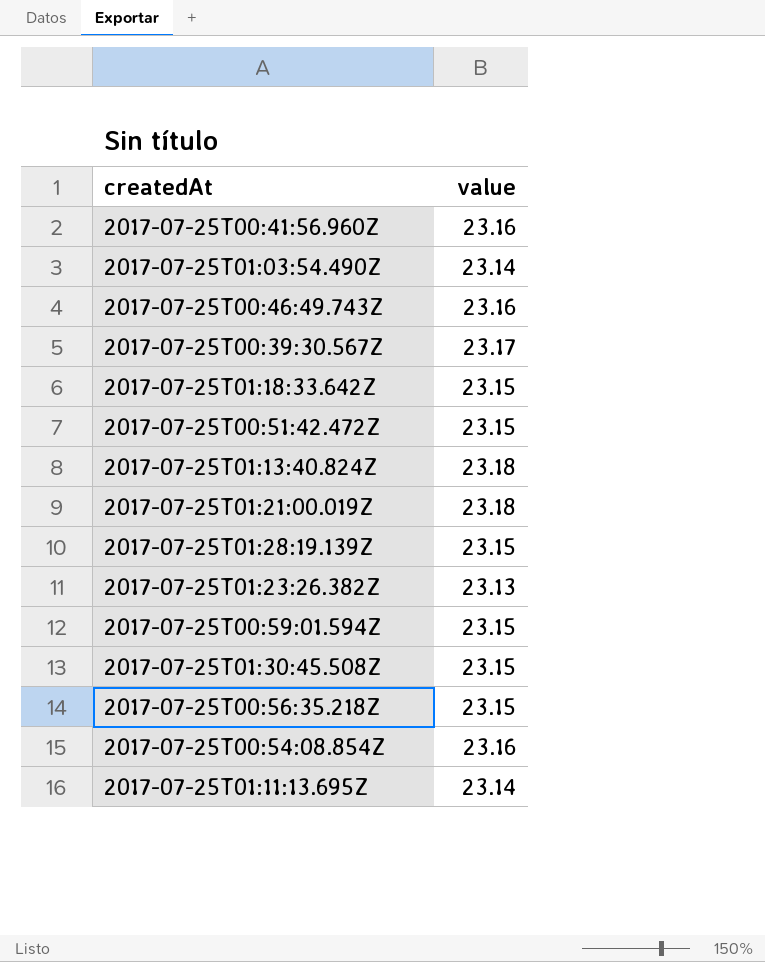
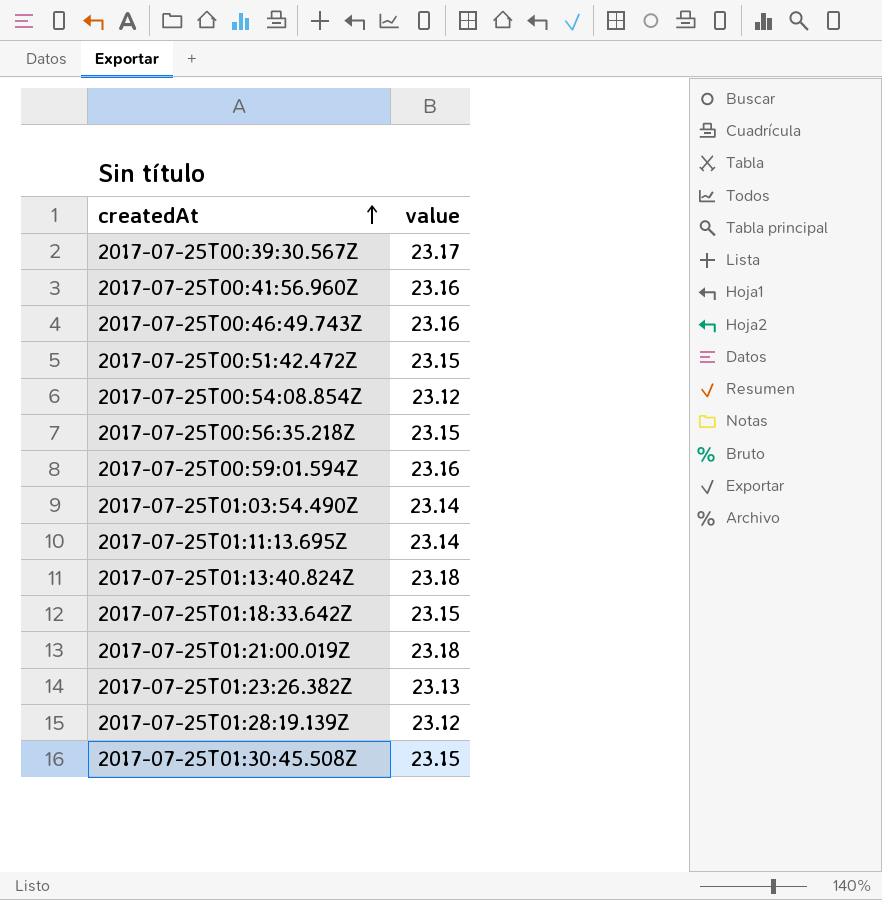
row order: none -> createdAt ascending
2017-07-25T00:54:08.854Z | value: 23.16 -> 23.12
2017-07-25T00:59:01.594Z | value: 23.15 -> 23.16
2017-07-25T01:28:19.139Z | value: 23.15 -> 23.12

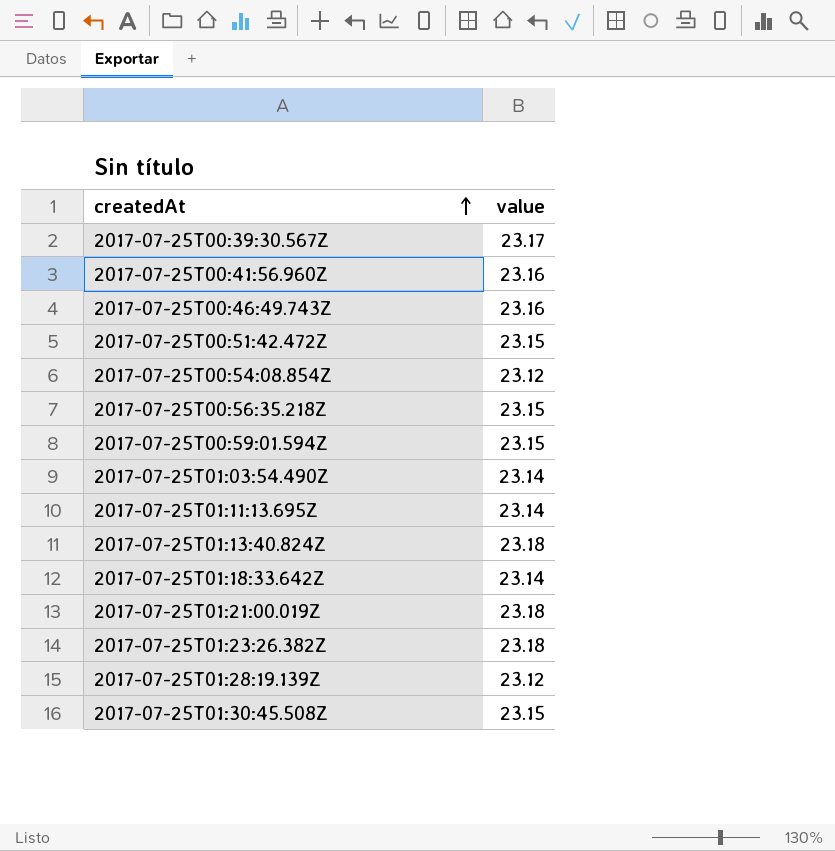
2017-07-25T00:59:01.594Z | value: 23.16 -> 23.15
2017-07-25T01:18:33.642Z | value: 23.15 -> 23.14
2017-07-25T01:23:26.382Z | value: 23.13 -> 23.18

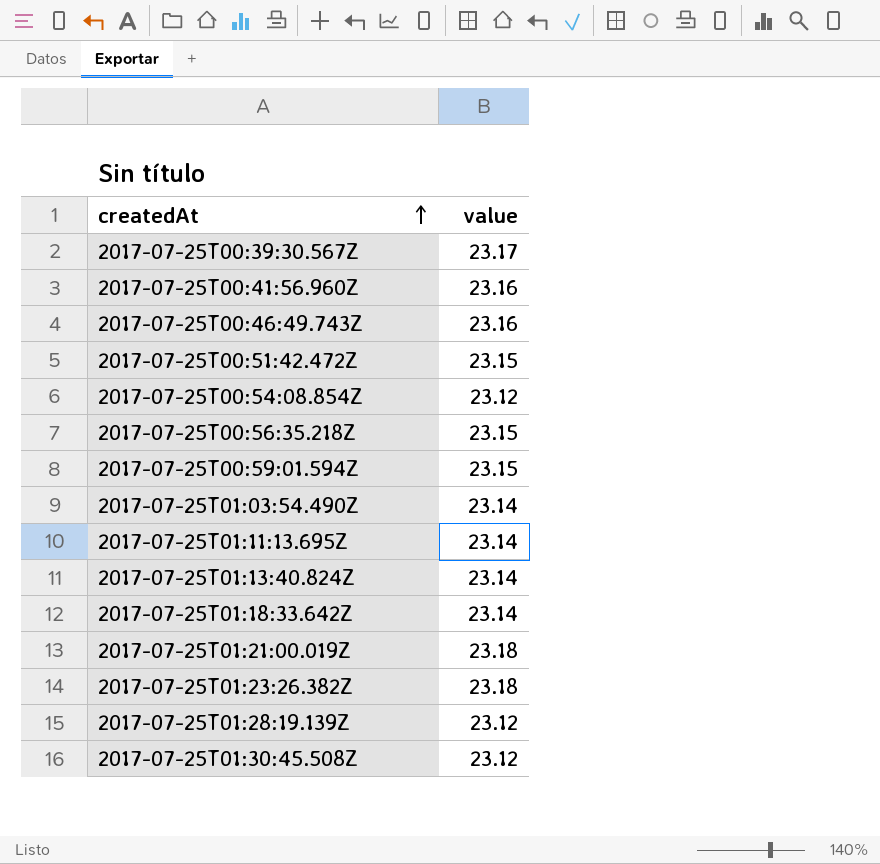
2017-07-25T01:13:40.824Z | value: 23.18 -> 23.14
2017-07-25T01:30:45.508Z | value: 23.15 -> 23.12

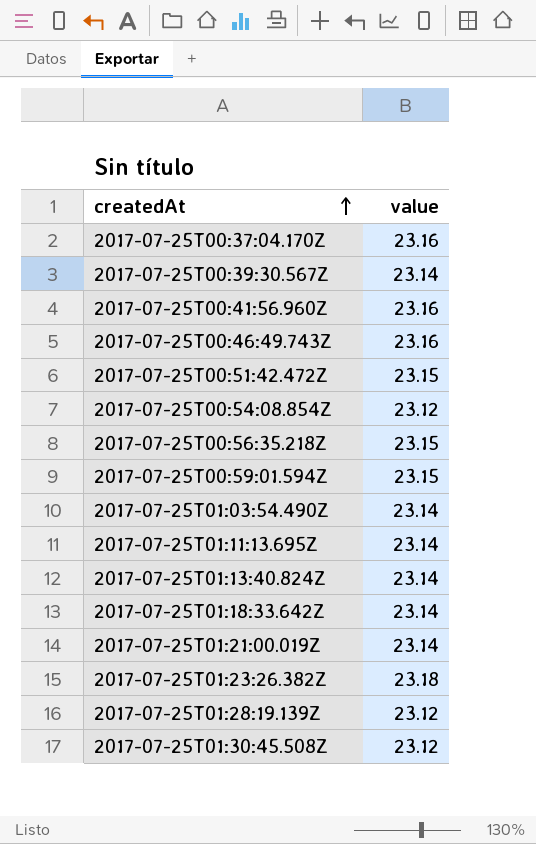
row 2017-07-25T00:37:04.170Z: none -> 23.16
2017-07-25T00:39:30.567Z | value: 23.17 -> 23.14
2017-07-25T01:21:00.019Z | value: 23.18 -> 23.14

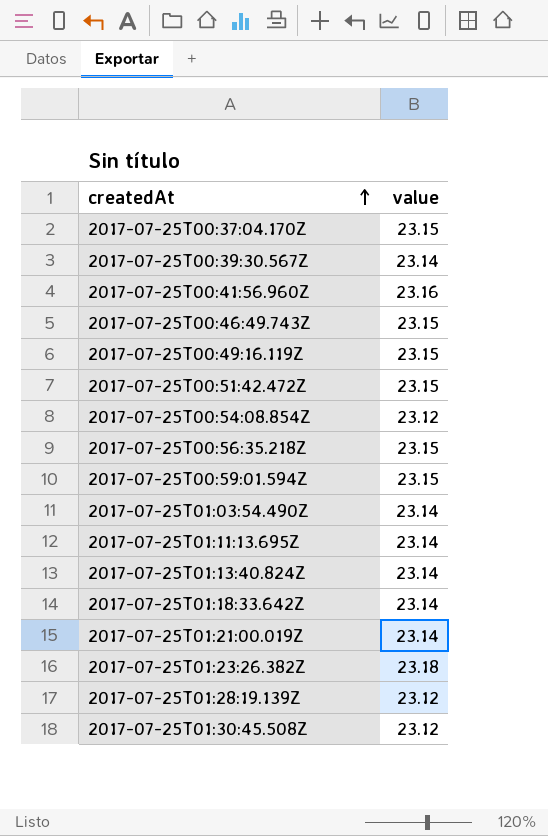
2017-07-25T00:37:04.170Z | value: 23.16 -> 23.15
2017-07-25T00:46:49.743Z | value: 23.16 -> 23.15
row 2017-07-25T00:49:16.119Z: none -> 23.15

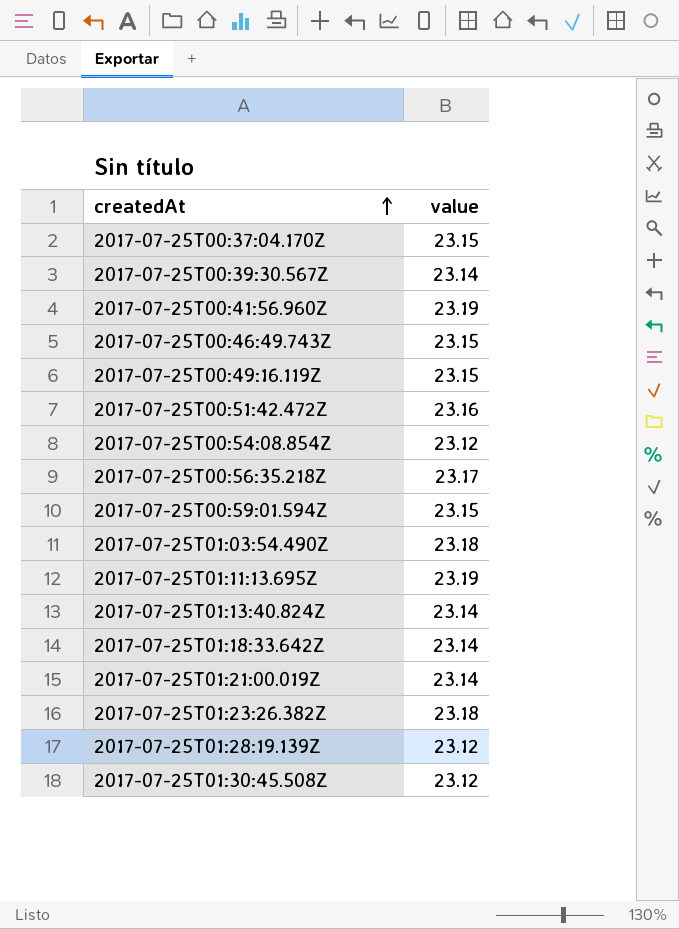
2017-07-25T00:41:56.960Z | value: 23.16 -> 23.19
2017-07-25T00:51:42.472Z | value: 23.15 -> 23.16
2017-07-25T00:56:35.218Z | value: 23.15 -> 23.17
2017-07-25T01:03:54.490Z | value: 23.14 -> 23.18
2017-07-25T01:11:13.695Z | value: 23.14 -> 23.19

